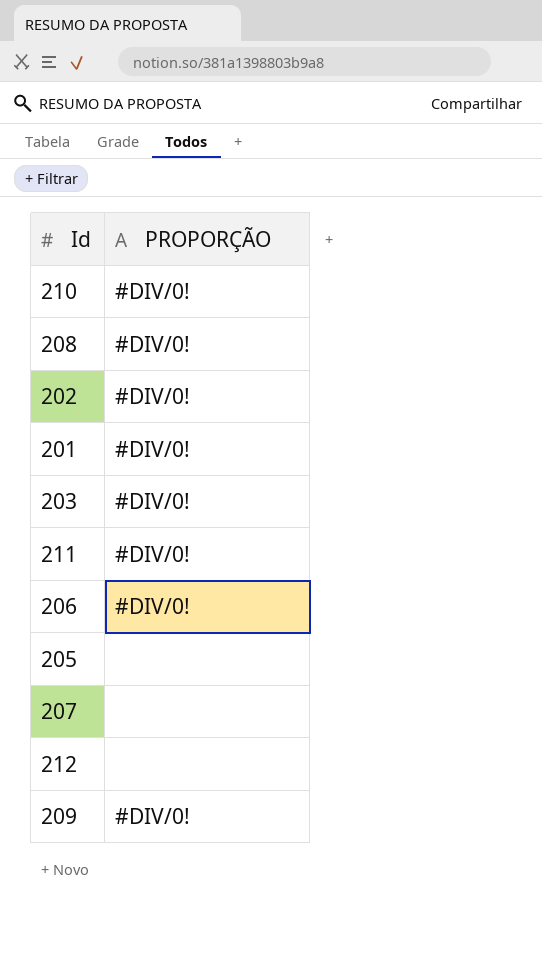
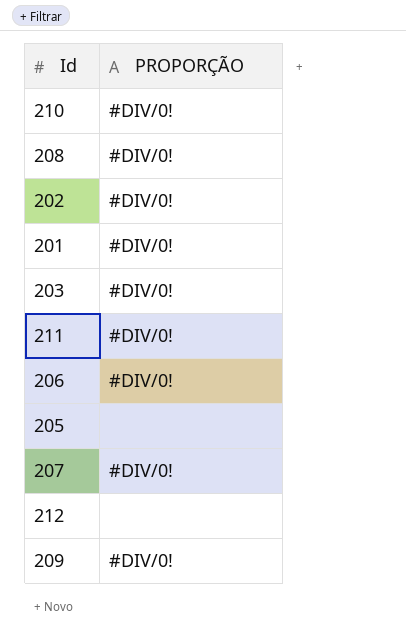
207 | PROPORÇÃO: none -> #DIV/0!

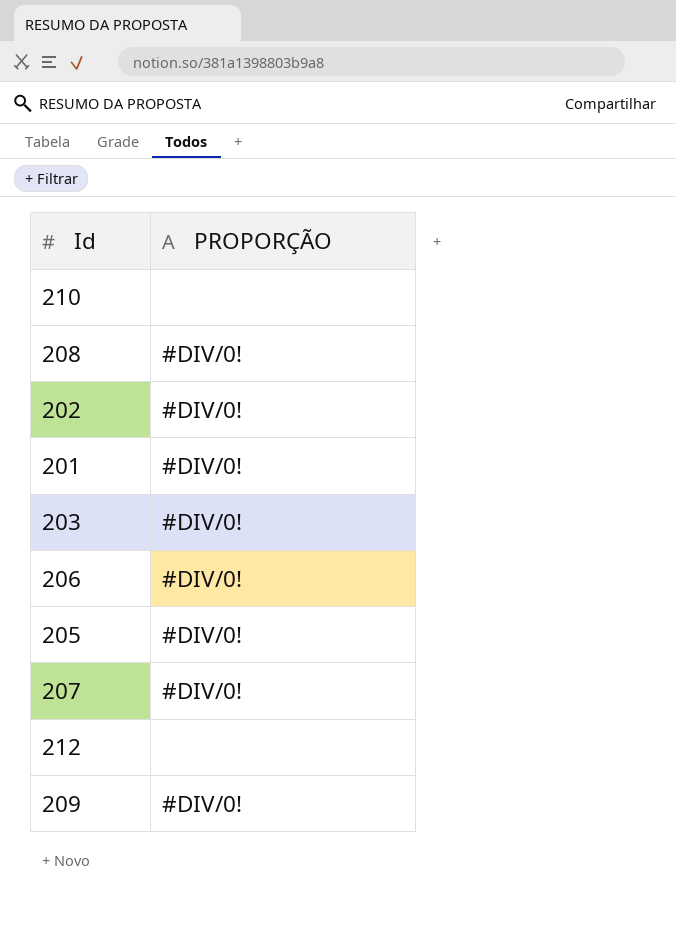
row 211: #DIV/0! -> none
210 | PROPORÇÃO: #DIV/0! -> none
205 | PROPORÇÃO: none -> #DIV/0!

